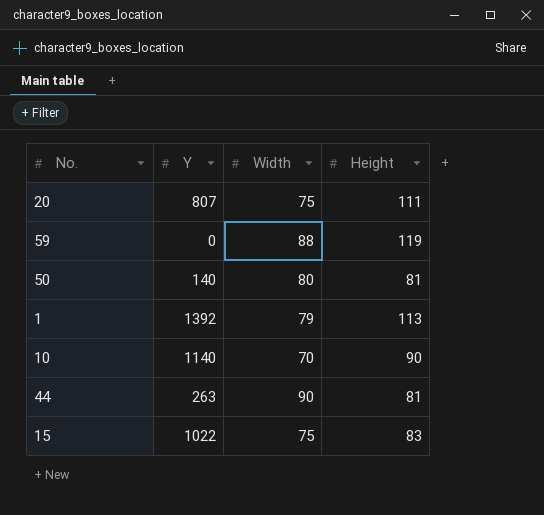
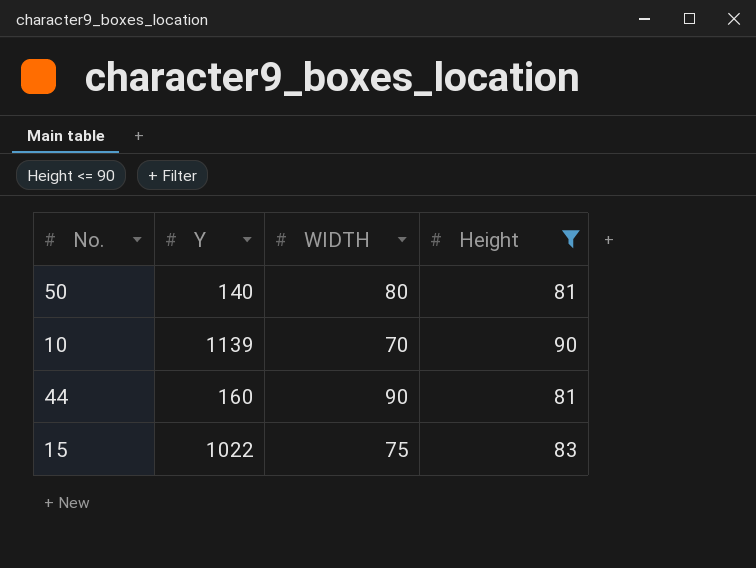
filter: none -> Height <= 90
column name: Width -> WIDTH
10 | Y: 1140 -> 1139
44 | Y: 263 -> 160

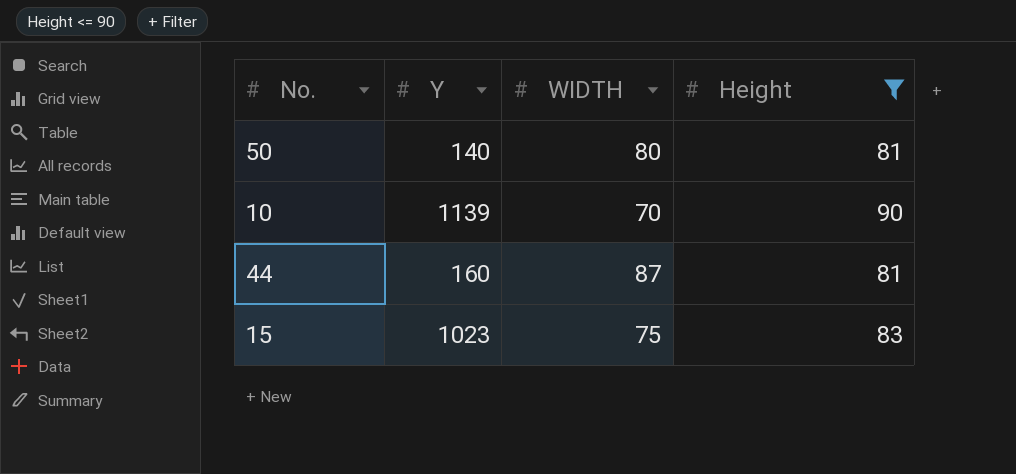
44 | WIDTH: 90 -> 87
15 | Y: 1022 -> 1023

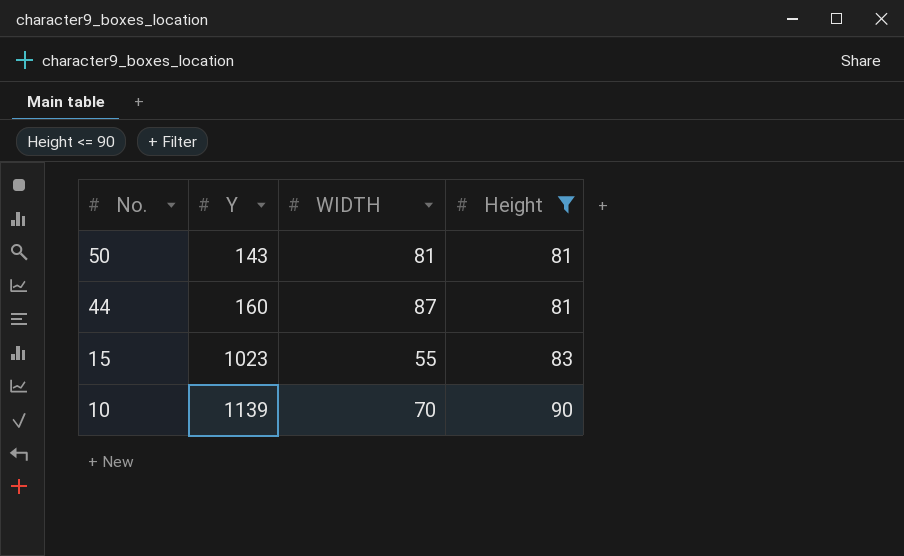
row order: none -> No. descending
50 | Y: 140 -> 143
50 | WIDTH: 80 -> 81
15 | WIDTH: 75 -> 55

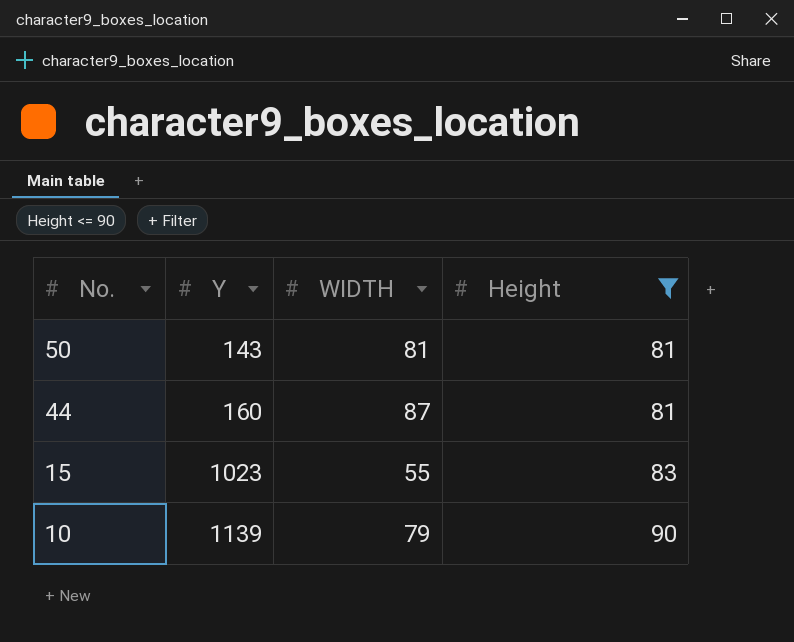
10 | WIDTH: 70 -> 79

